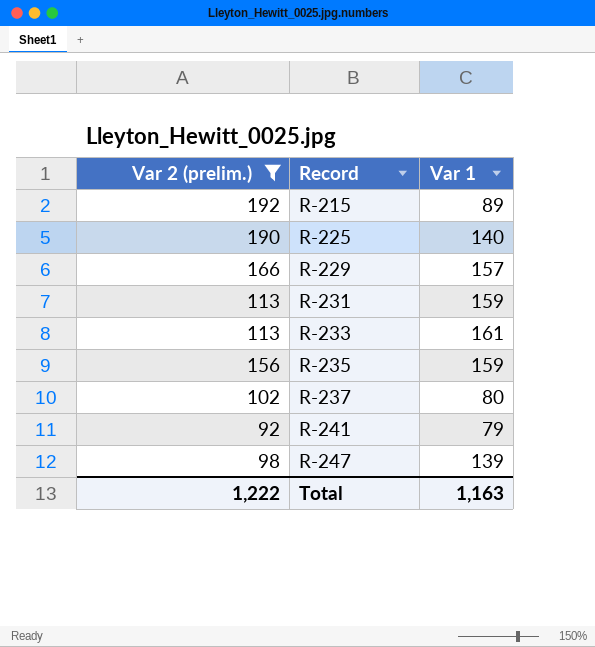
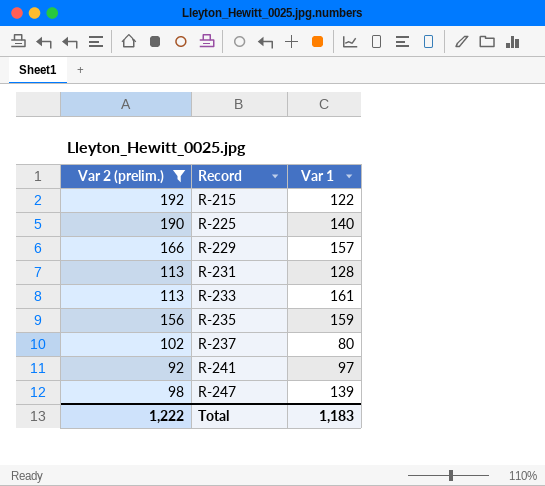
R-215 | Var 1: 89 -> 122
R-231 | Var 1: 159 -> 128
R-241 | Var 1: 79 -> 97
Total | Var 1: 1,163 -> 1,183

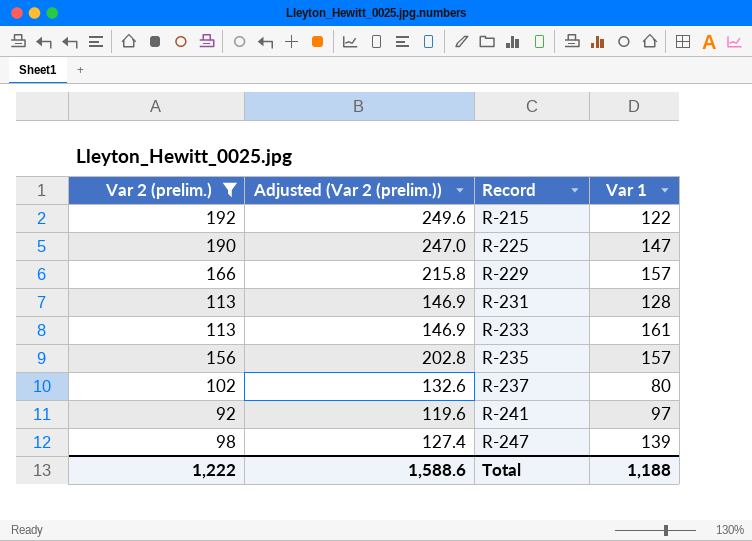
column Adjusted (Var 2 (prelim.)) | formula: none -> [Var 2 (prelim.)] * 1.3
R-225 | Var 1: 140 -> 147
R-235 | Var 1: 159 -> 157
Total | Var 1: 1,183 -> 1,188

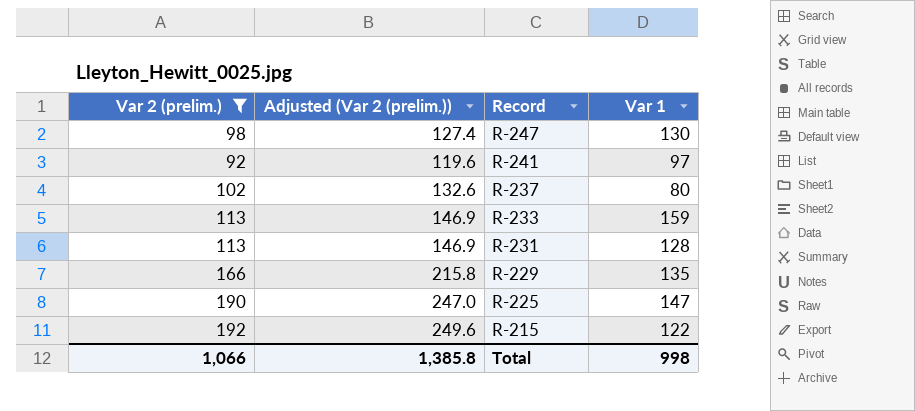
row order: Record ascending -> Record descending
row R-235: 156 | 202.8 | 157 -> none
R-247 | Var 1: 139 -> 130
R-233 | Var 1: 161 -> 159
R-229 | Var 1: 157 -> 135
Total | Var 2 (prelim.): 1,222 -> 1,066
Total | Adjusted (Var 2 (prelim.)): 1,588.6 -> 1,385.8
Total | Var 1: 1,188 -> 998

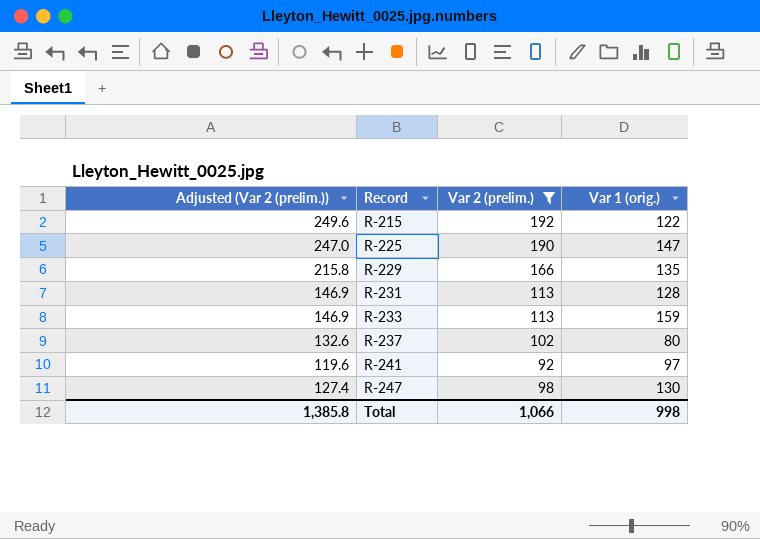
row order: Record descending -> Record ascending
column Var 2 (prelim.) | position: 1 -> 3
column name: Var 1 -> Var 1 (orig.)

